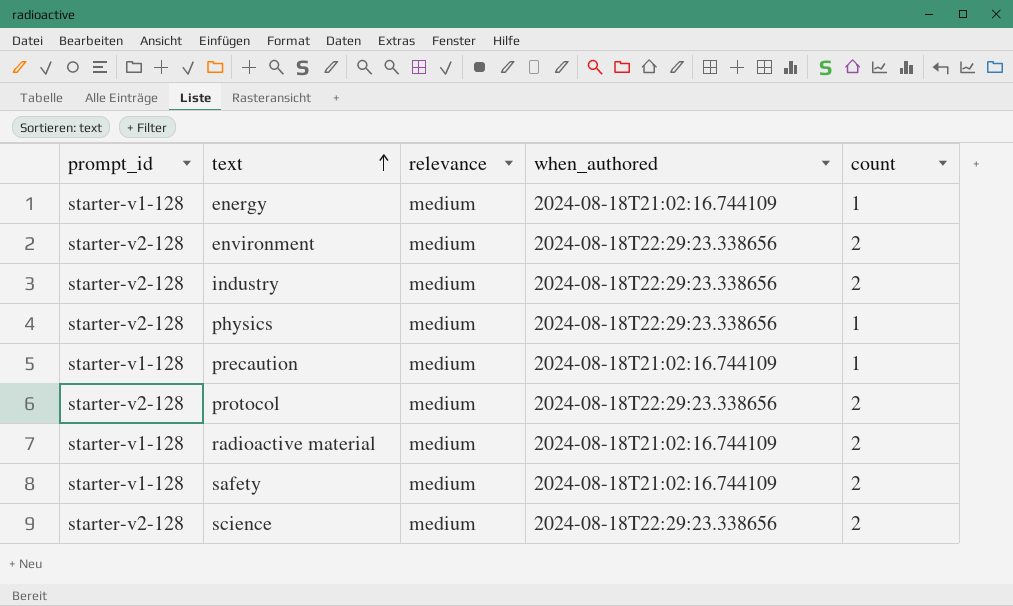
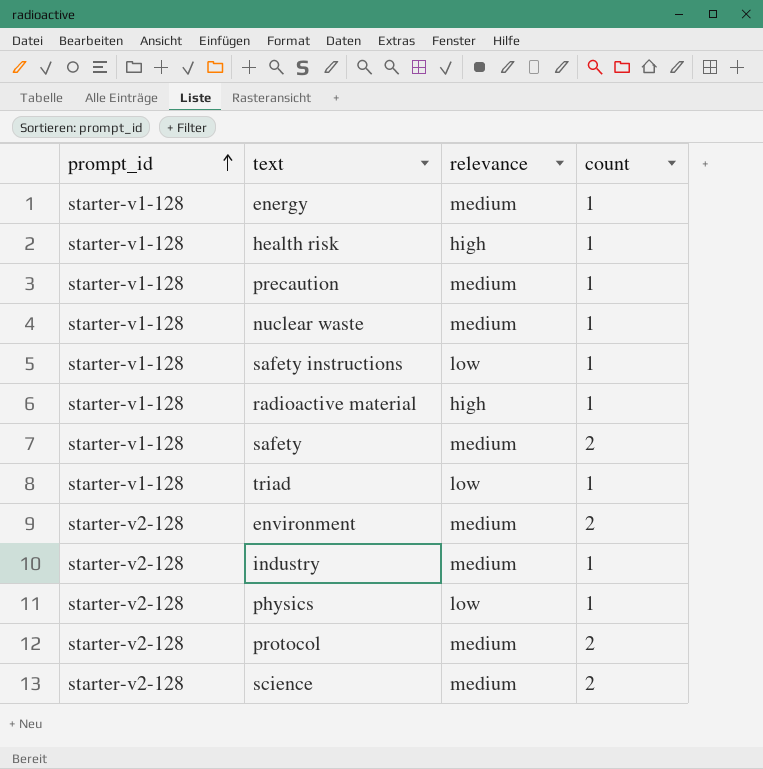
row order: text ascending -> prompt_id ascending
column when_authored | position: 4 -> none
row health risk: none -> starter-v1-128 | high | 1
row nuclear waste: none -> starter-v1-128 | medium | 1
row safety instructions: none -> starter-v1-128 | low | 1
radioactive material | relevance: medium -> high
radioactive material | count: 2 -> 1
row triad: none -> starter-v1-128 | low | 1
industry | count: 2 -> 1
physics | relevance: medium -> low

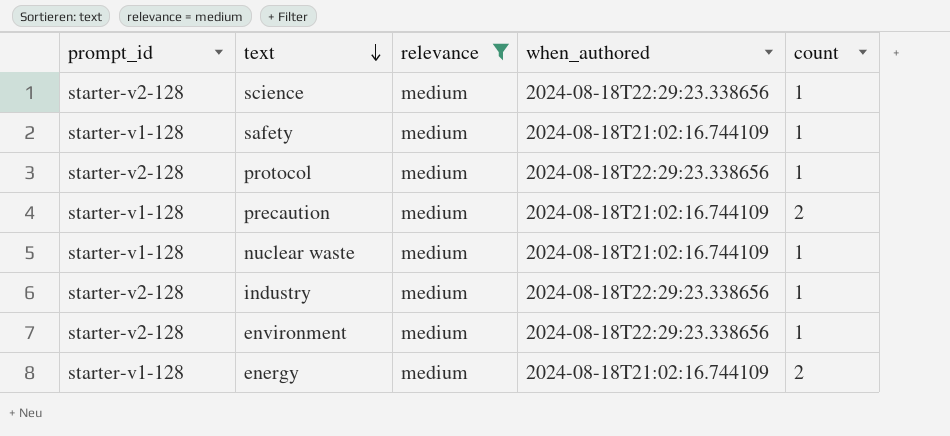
filter: none -> relevance = medium
row order: prompt_id ascending -> text descending
column when_authored | position: none -> 4
science | count: 2 -> 1
safety | count: 2 -> 1
protocol | count: 2 -> 1
precaution | count: 1 -> 2
environment | count: 2 -> 1
energy | count: 1 -> 2

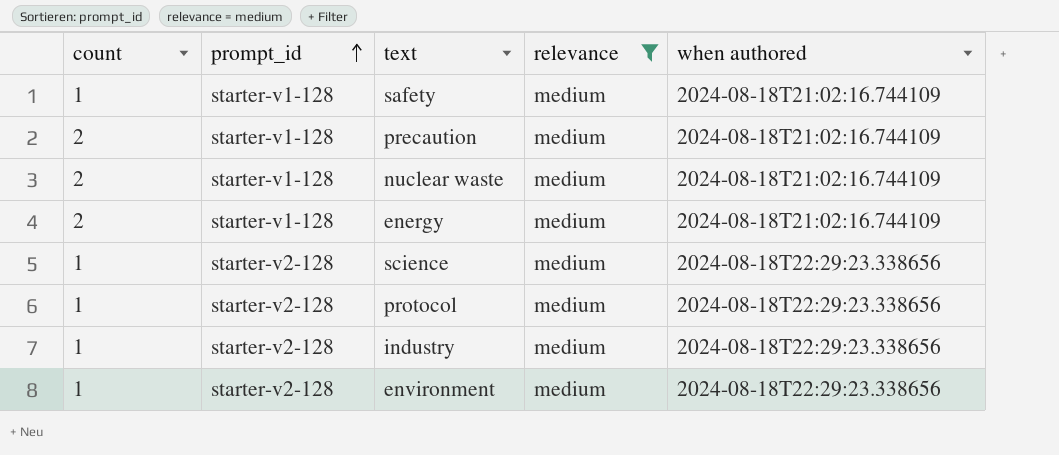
row order: text descending -> prompt_id ascending
column count | position: 5 -> 1
column name: when_authored -> when authored
nuclear waste | count: 1 -> 2

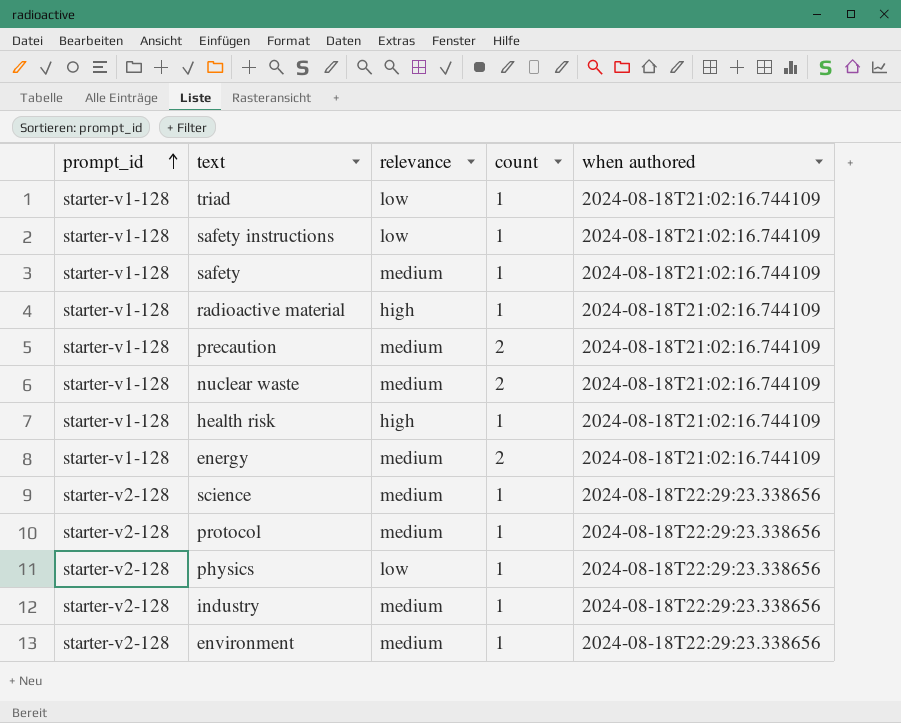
filter: relevance = medium -> none
column count | position: 1 -> 4

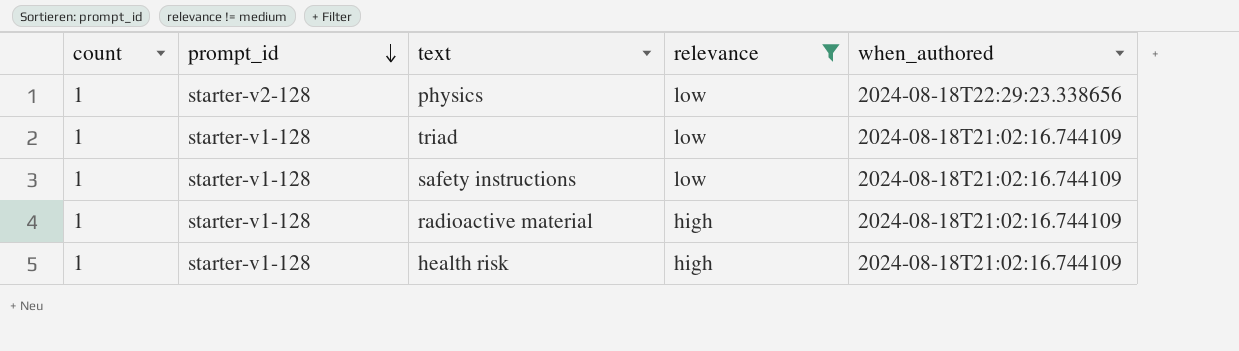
filter: none -> relevance != medium
row order: prompt_id ascending -> prompt_id descending
column count | position: 4 -> 1
column name: when authored -> when_authored

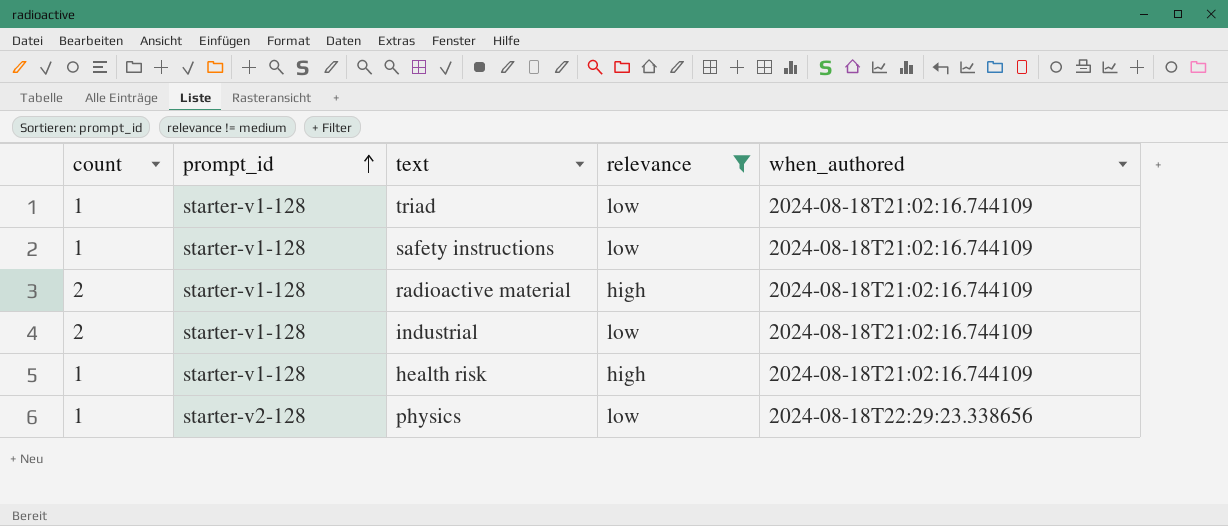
row order: prompt_id descending -> prompt_id ascending
radioactive material | count: 1 -> 2
row industrial: none -> 2 | starter-v1-128 | low | 2024-08-18T21:02:16.744109

